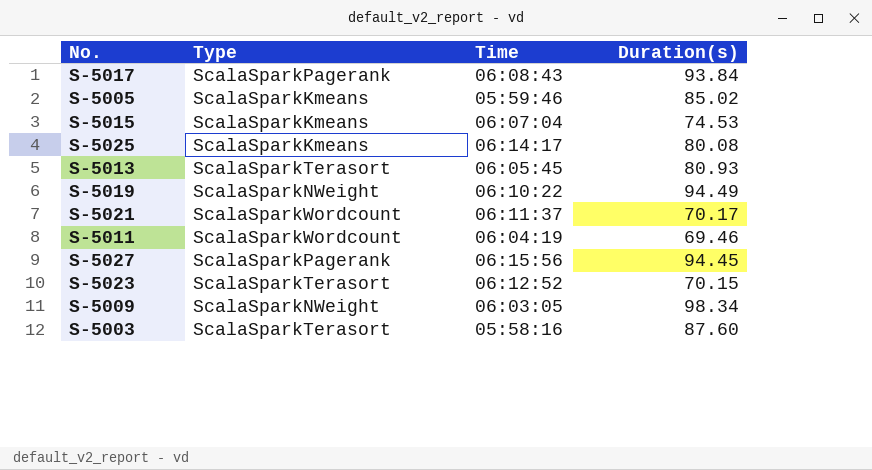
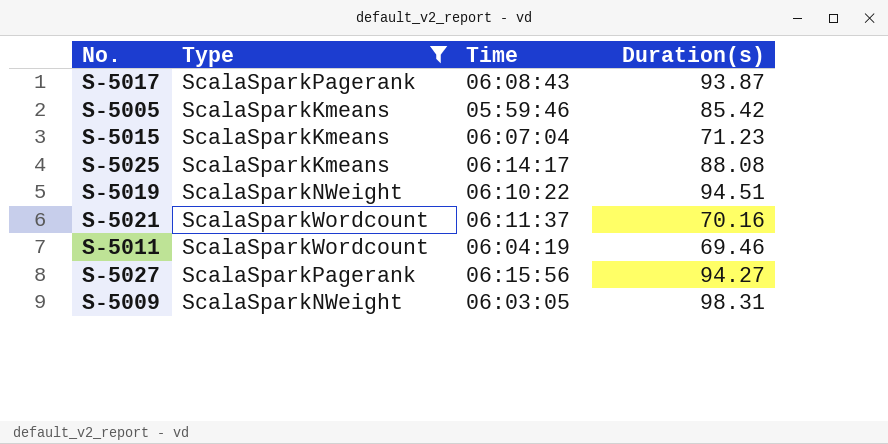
filter: none -> Type != ScalaSparkTerasort
S-5017 | Duration(s): 93.84 -> 93.87
S-5005 | Duration(s): 85.02 -> 85.42
S-5015 | Duration(s): 74.53 -> 71.23
S-5025 | Duration(s): 80.08 -> 88.08
S-5019 | Duration(s): 94.49 -> 94.51
S-5021 | Duration(s): 70.17 -> 70.16
S-5027 | Duration(s): 94.45 -> 94.27
S-5009 | Duration(s): 98.34 -> 98.31

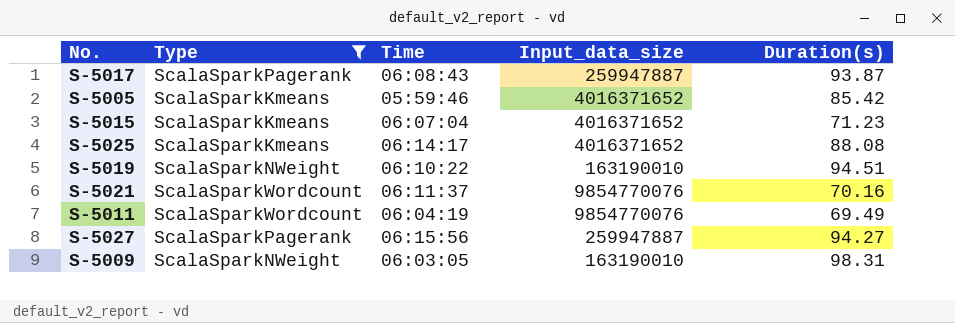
column Input_data_size | position: none -> 4
S-5011 | Duration(s): 69.46 -> 69.49

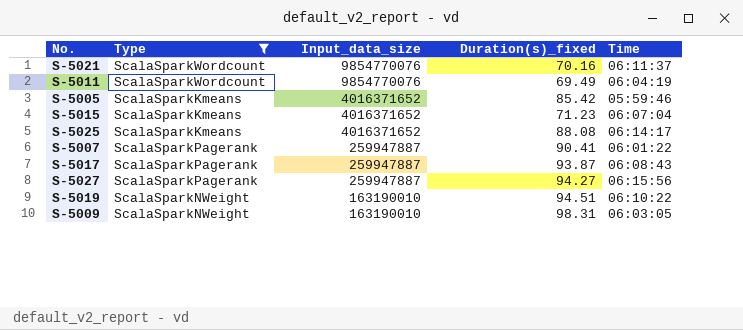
row order: none -> Input_data_size descending
column name: Duration(s) -> Duration(s)_fixed
column Time | position: 3 -> 5
row S-5007: none -> ScalaSparkPagerank | 259947887 | 90.41 | 06:01:22

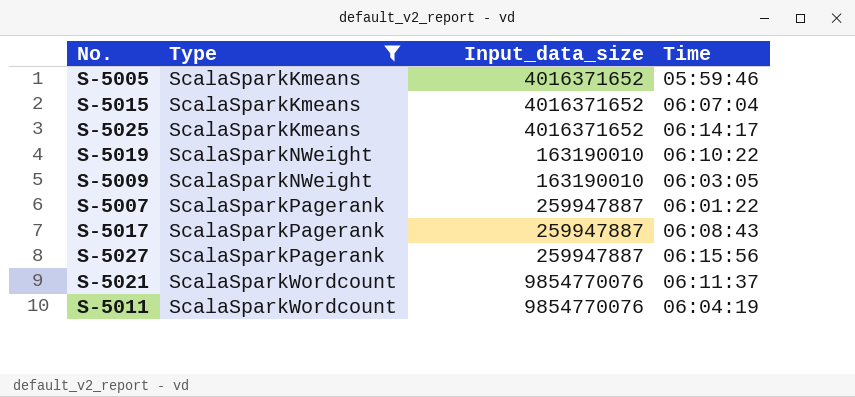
row order: Input_data_size descending -> Type ascending
column Duration(s)_fixed | position: 4 -> none

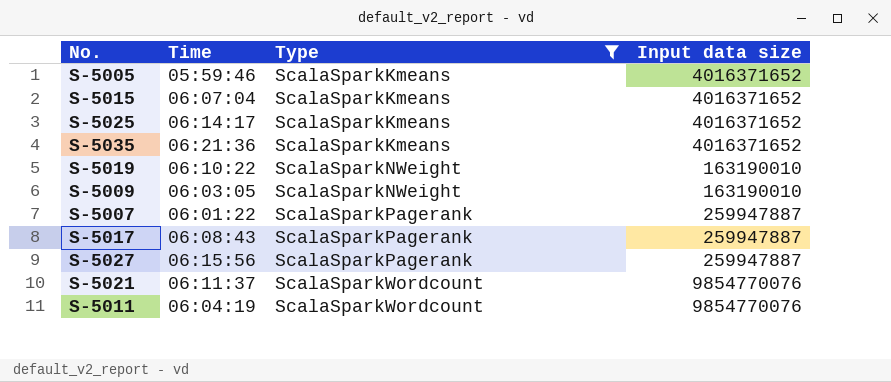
column Time | position: 4 -> 2
column name: Input_data_size -> Input data size
row S-5035: none -> 06:21:36 | ScalaSparkKmeans | 4016371652

